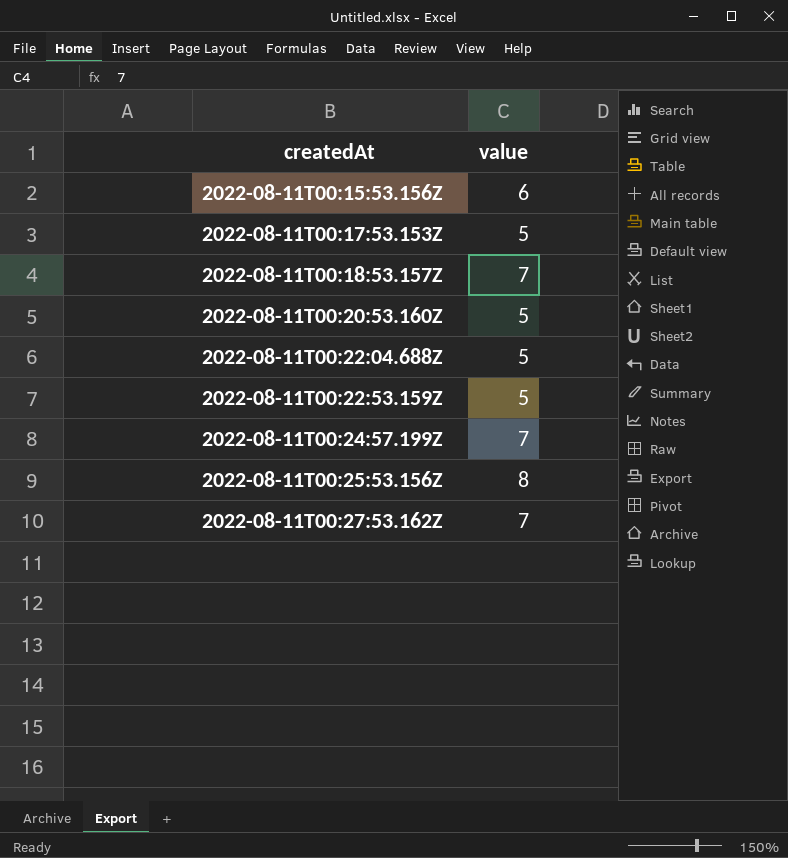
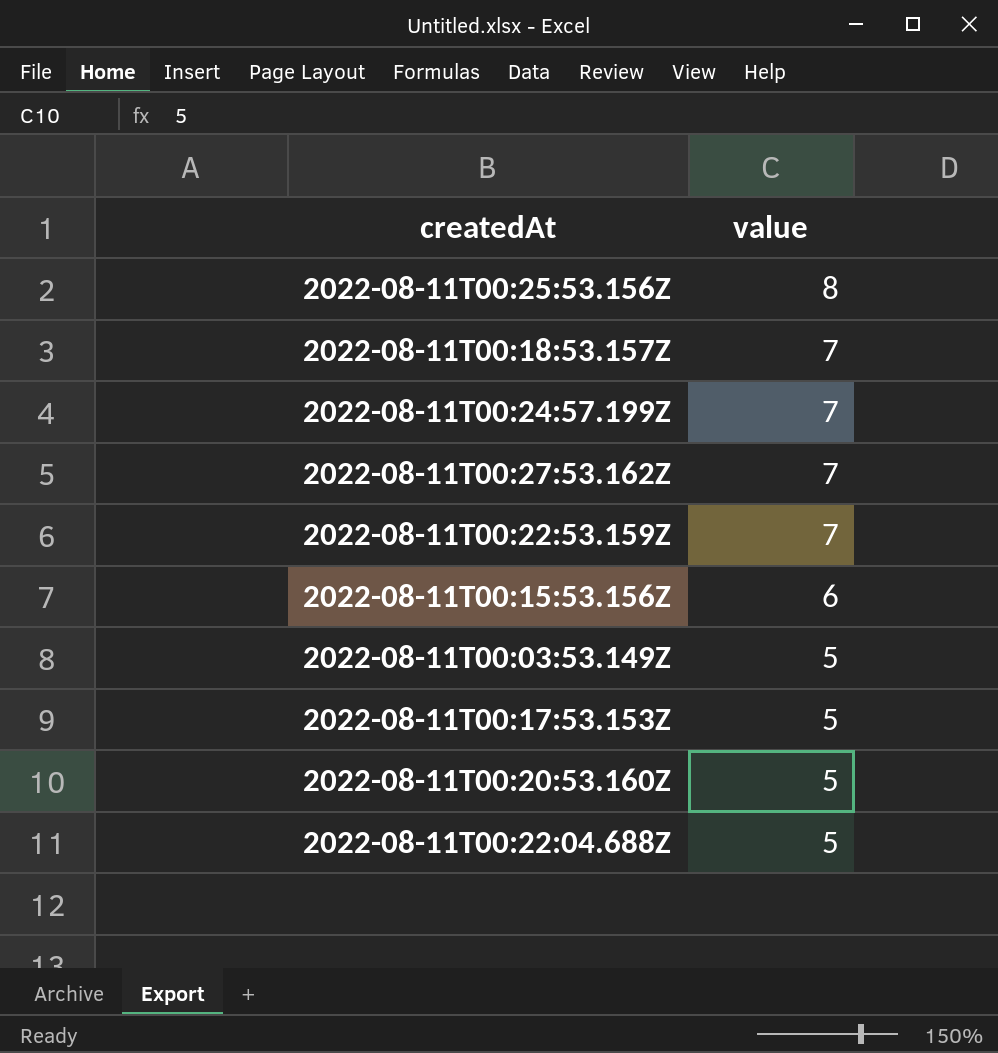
row order: createdAt ascending -> value descending
2022-08-11T00:22:53.159Z | value: 5 -> 7
row 2022-08-11T00:03:53.149Z: none -> 5

